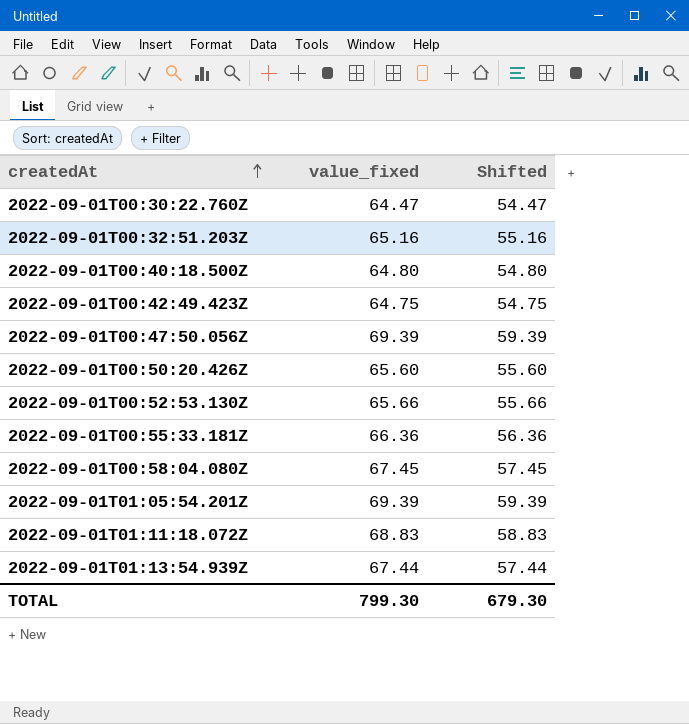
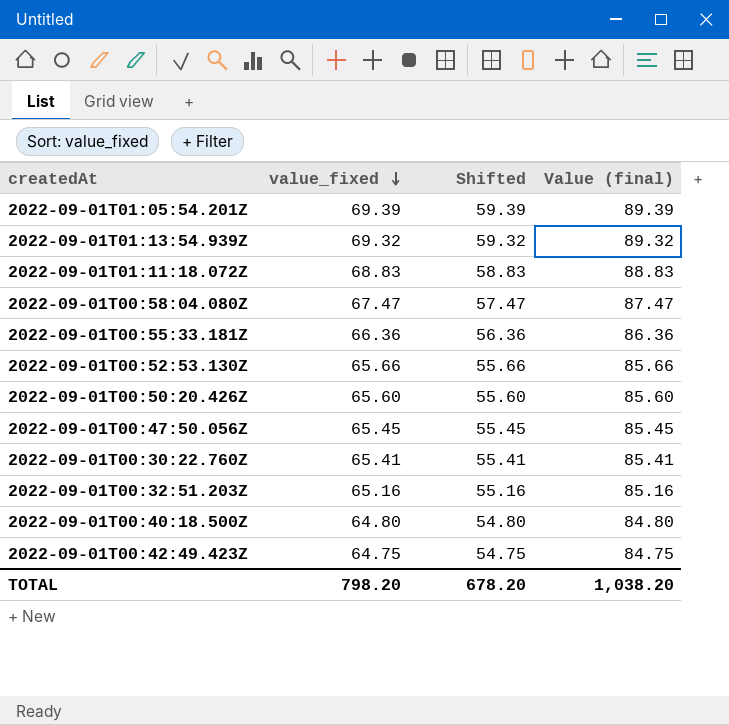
row order: createdAt ascending -> value_fixed descending
column Value (final) | formula: none -> [value_fixed] + 20
2022-09-01T01:13:54.939Z | value_fixed: 67.44 -> 69.32
2022-09-01T01:13:54.939Z | Shifted: 57.44 -> 59.32
2022-09-01T00:58:04.080Z | value_fixed: 67.45 -> 67.47
2022-09-01T00:58:04.080Z | Shifted: 57.45 -> 57.47
2022-09-01T00:47:50.056Z | value_fixed: 69.39 -> 65.45
2022-09-01T00:47:50.056Z | Shifted: 59.39 -> 55.45
2022-09-01T00:30:22.760Z | value_fixed: 64.47 -> 65.41
2022-09-01T00:30:22.760Z | Shifted: 54.47 -> 55.41
TOTAL | value_fixed: 799.30 -> 798.20
TOTAL | Shifted: 679.30 -> 678.20

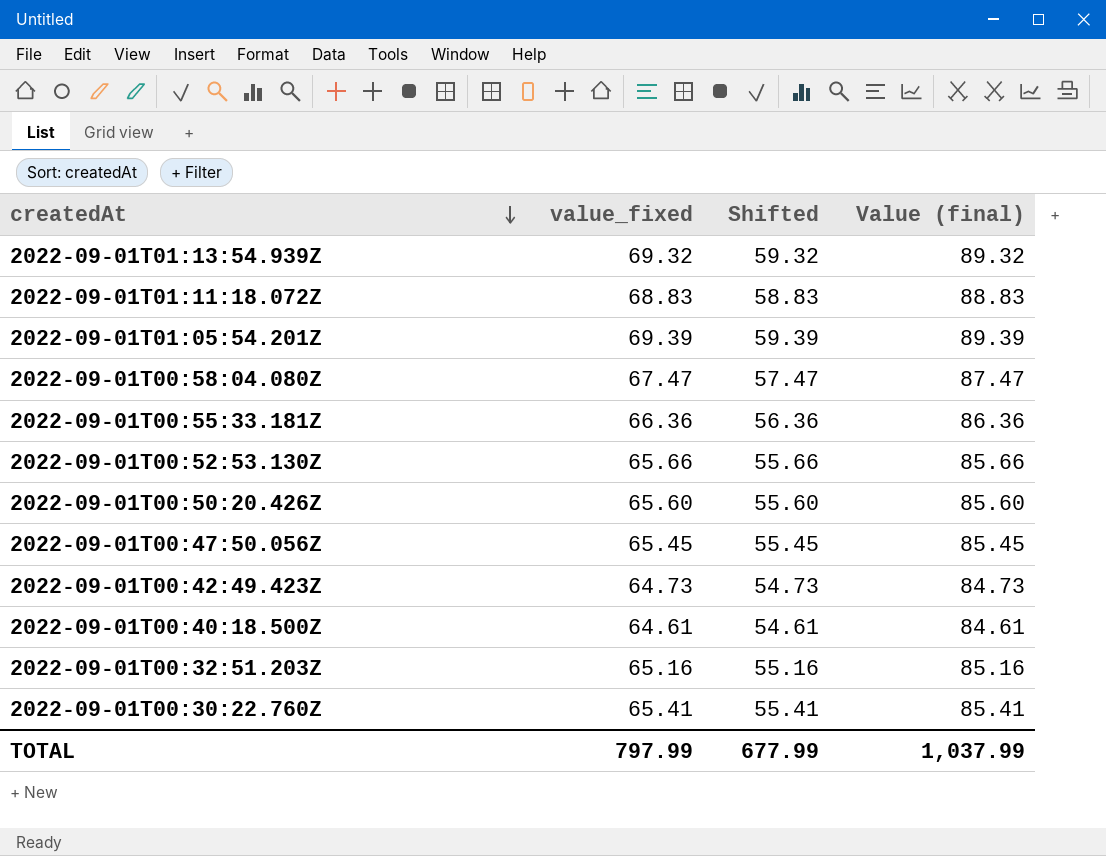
row order: value_fixed descending -> createdAt descending
2022-09-01T00:42:49.423Z | value_fixed: 64.75 -> 64.73
2022-09-01T00:42:49.423Z | Shifted: 54.75 -> 54.73
2022-09-01T00:42:49.423Z | Value (final): 84.75 -> 84.73
2022-09-01T00:40:18.500Z | value_fixed: 64.80 -> 64.61
2022-09-01T00:40:18.500Z | Shifted: 54.80 -> 54.61
2022-09-01T00:40:18.500Z | Value (final): 84.80 -> 84.61
TOTAL | value_fixed: 798.20 -> 797.99
TOTAL | Shifted: 678.20 -> 677.99
TOTAL | Value (final): 1,038.20 -> 1,037.99

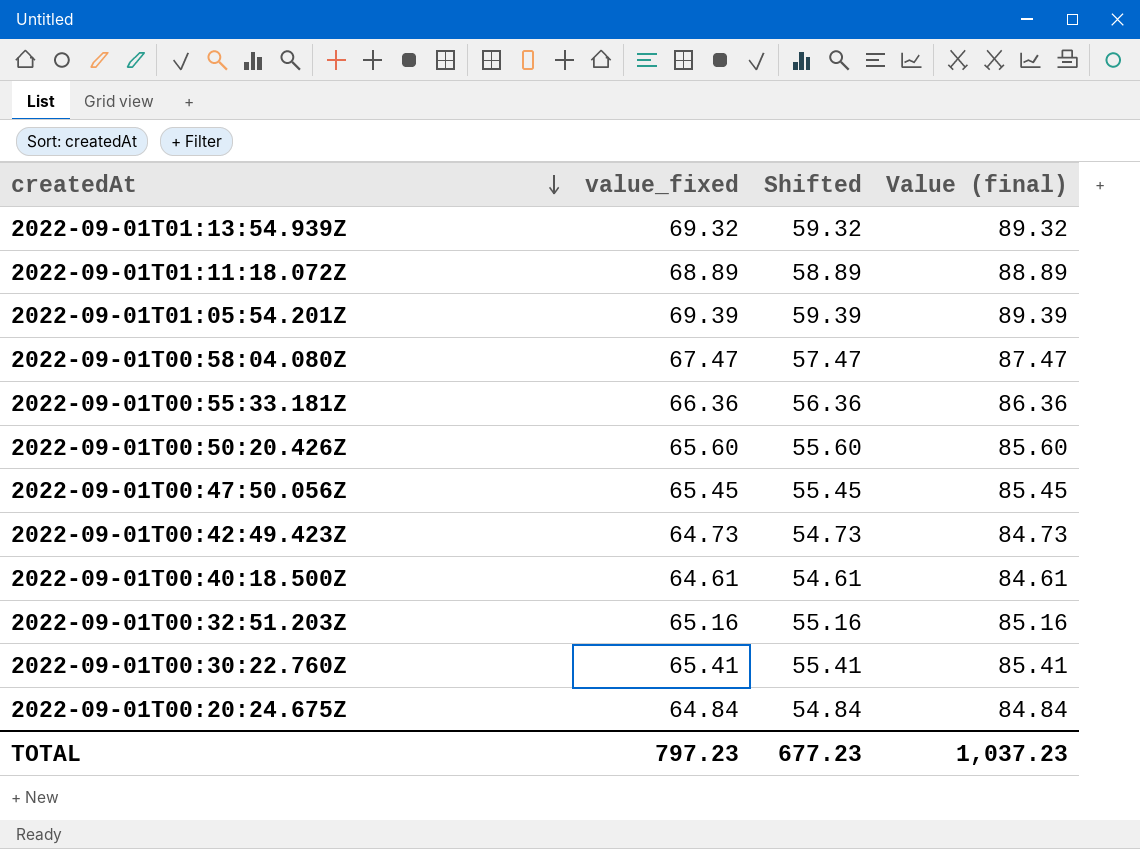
row 2022-09-01T00:52:53.130Z: 65.66 | 55.66 | 85.66 -> none
2022-09-01T01:11:18.072Z | value_fixed: 68.83 -> 68.89
2022-09-01T01:11:18.072Z | Shifted: 58.83 -> 58.89
2022-09-01T01:11:18.072Z | Value (final): 88.83 -> 88.89
row 2022-09-01T00:20:24.675Z: none -> 64.84 | 54.84 | 84.84
TOTAL | value_fixed: 797.99 -> 797.23
TOTAL | Shifted: 677.99 -> 677.23
TOTAL | Value (final): 1,037.99 -> 1,037.23

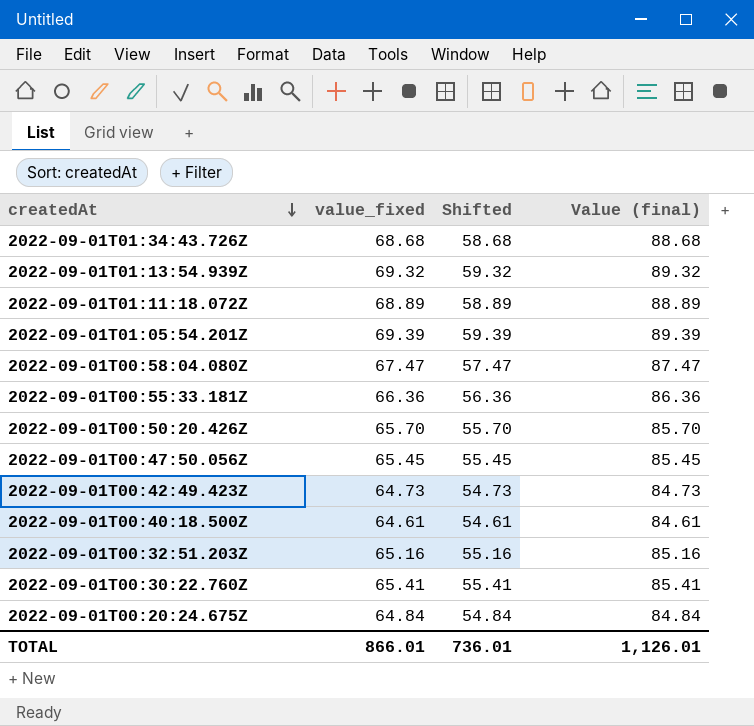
row 2022-09-01T01:34:43.726Z: none -> 68.68 | 58.68 | 88.68
2022-09-01T00:50:20.426Z | value_fixed: 65.60 -> 65.70
2022-09-01T00:50:20.426Z | Shifted: 55.60 -> 55.70
2022-09-01T00:50:20.426Z | Value (final): 85.60 -> 85.70
TOTAL | value_fixed: 797.23 -> 866.01
TOTAL | Shifted: 677.23 -> 736.01
TOTAL | Value (final): 1,037.23 -> 1,126.01

